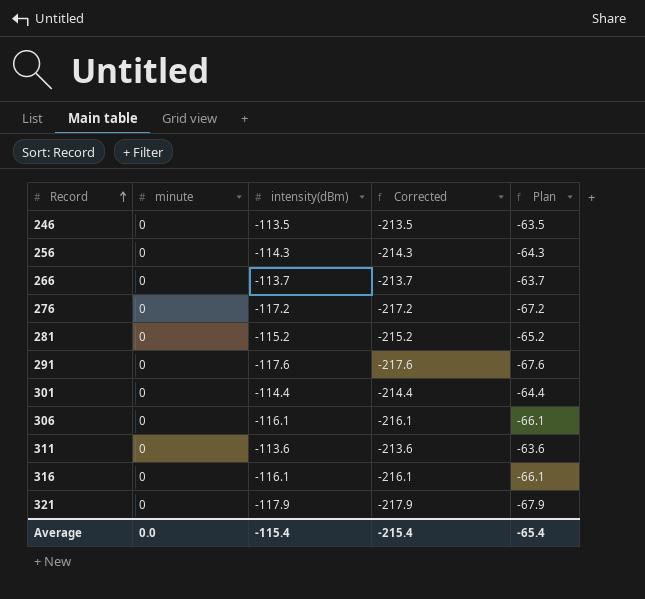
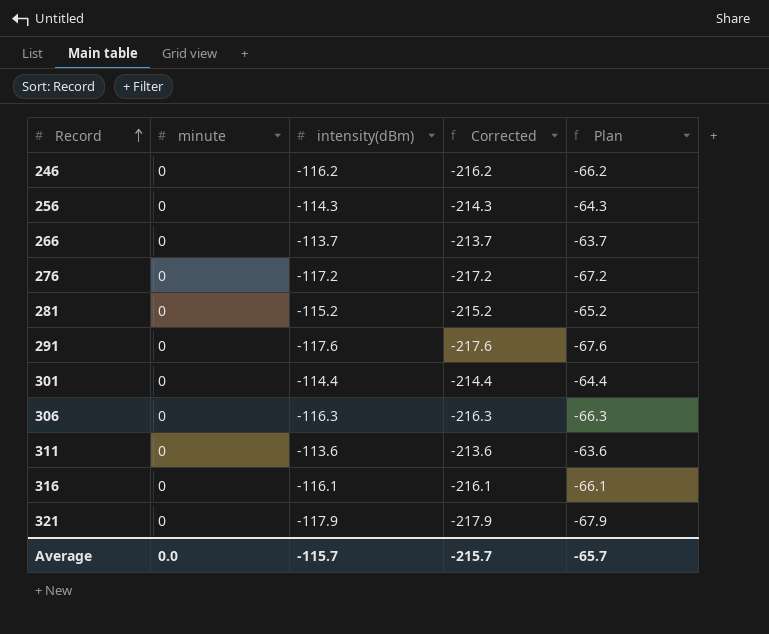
246 | intensity(dBm): -113.5 -> -116.2
246 | Corrected: -213.5 -> -216.2
246 | Plan: -63.5 -> -66.2
306 | intensity(dBm): -116.1 -> -116.3
306 | Corrected: -216.1 -> -216.3
306 | Plan: -66.1 -> -66.3
Average | intensity(dBm): -115.4 -> -115.7
Average | Corrected: -215.4 -> -215.7
Average | Plan: -65.4 -> -65.7

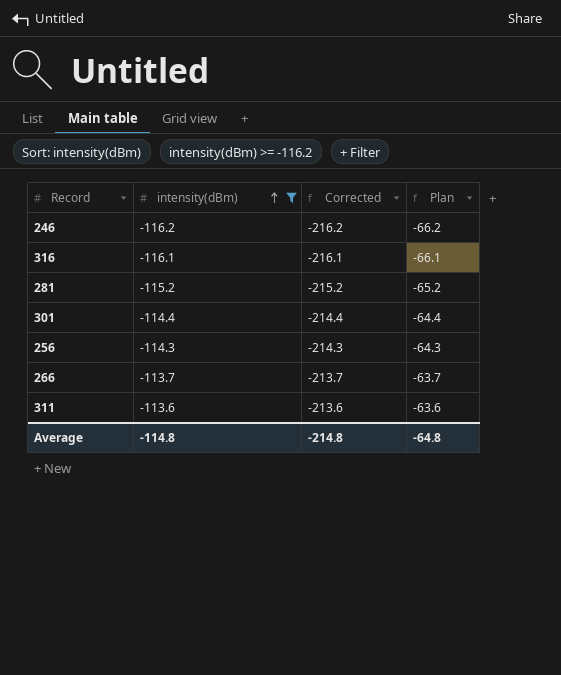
filter: none -> intensity(dBm) >= -116.2
row order: Record ascending -> intensity(dBm) ascending
column minute | position: 2 -> none
Average | intensity(dBm): -115.7 -> -114.8
Average | Corrected: -215.7 -> -214.8
Average | Plan: -65.7 -> -64.8

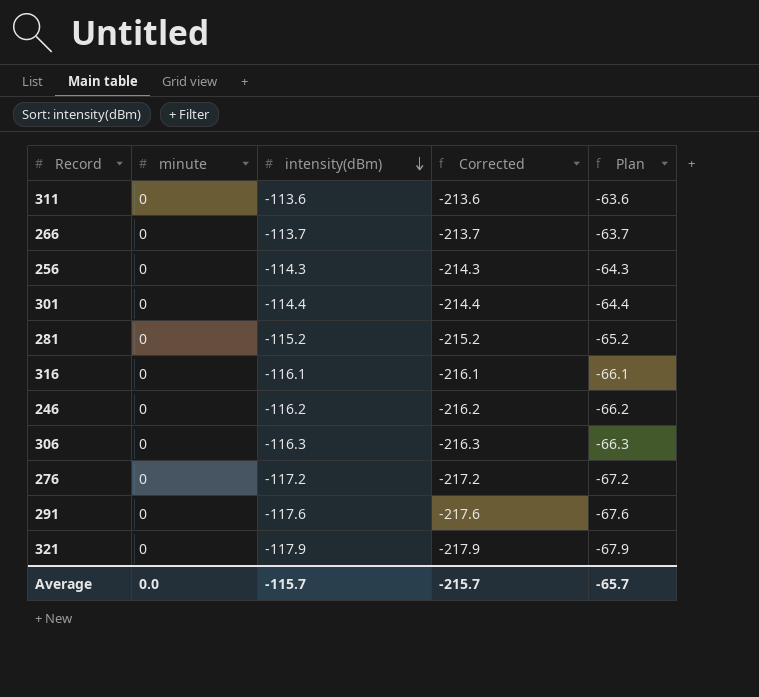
filter: intensity(dBm) >= -116.2 -> none
row order: intensity(dBm) ascending -> intensity(dBm) descending
column minute | position: none -> 2
Average | intensity(dBm): -114.8 -> -115.7
Average | Corrected: -214.8 -> -215.7
Average | Plan: -64.8 -> -65.7

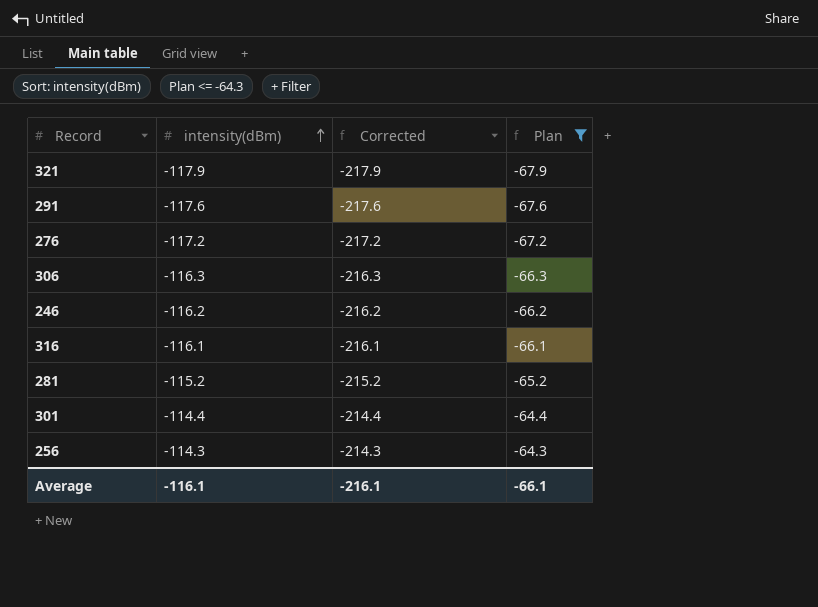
filter: none -> Plan <= -64.3
row order: intensity(dBm) descending -> intensity(dBm) ascending
column minute | position: 2 -> none
Average | intensity(dBm): -115.7 -> -116.1
Average | Corrected: -215.7 -> -216.1
Average | Plan: -65.7 -> -66.1

